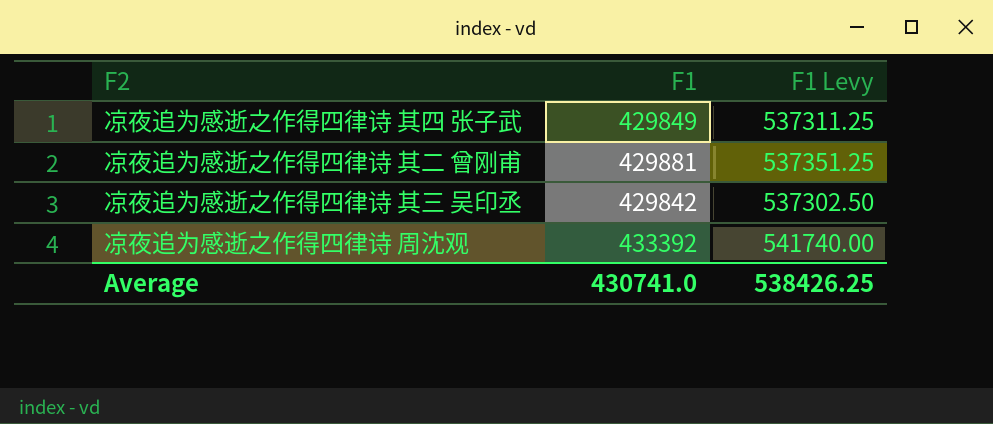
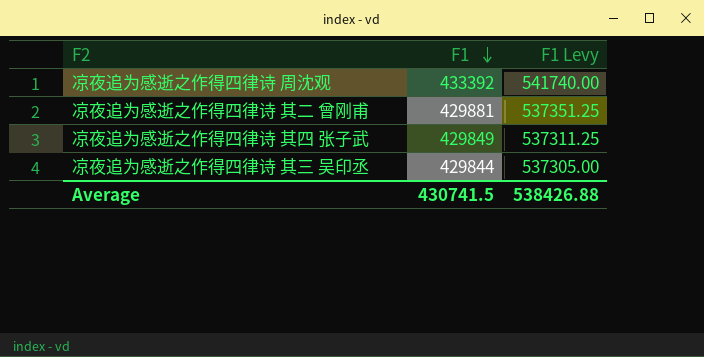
row order: none -> F1 descending
凉夜追为感逝之作得四律诗 其三 吴印丞 | F1: 429842 -> 429844
凉夜追为感逝之作得四律诗 其三 吴印丞 | F1 Levy: 537302.50 -> 537305.00
Average | F1: 430741.0 -> 430741.5
Average | F1 Levy: 538426.25 -> 538426.88

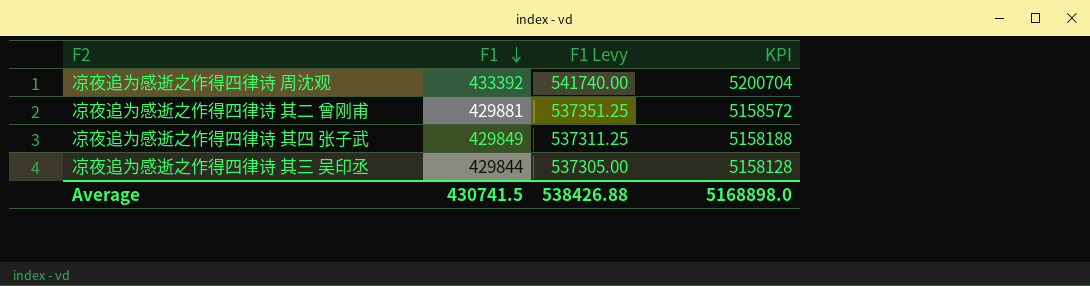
column KPI | formula: none -> [F1] * 12

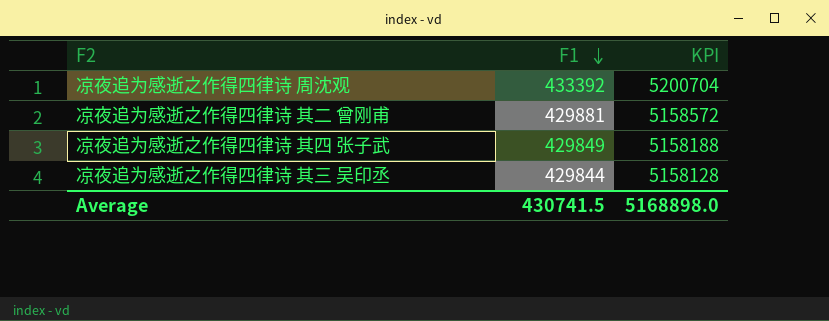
column F1 Levy | formula: [F1] * 1.25 -> none

